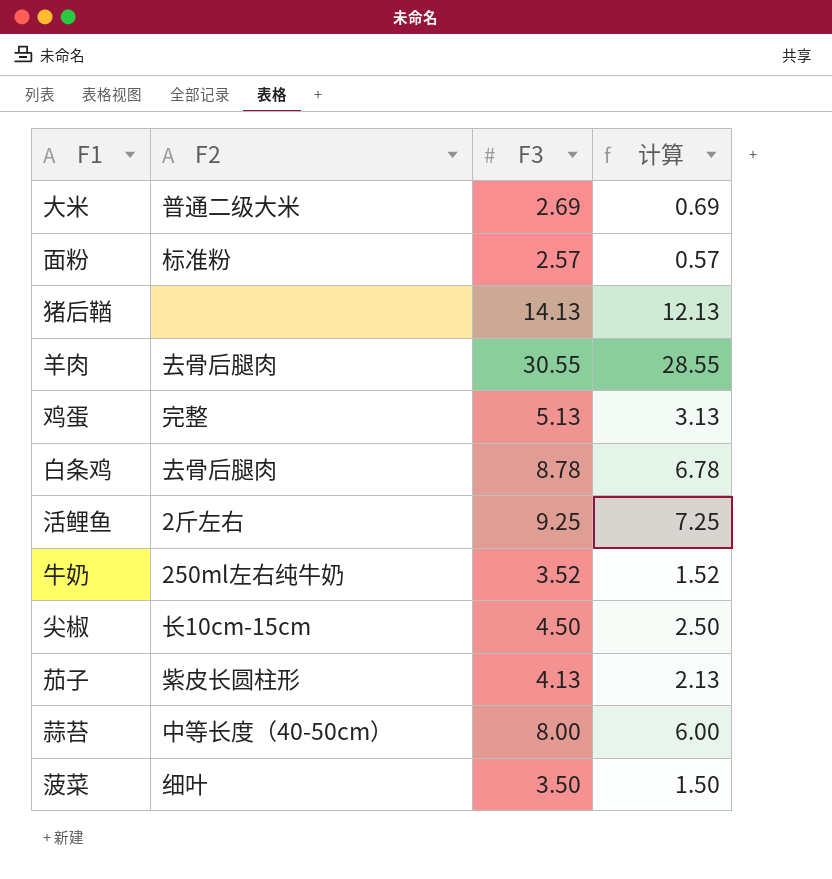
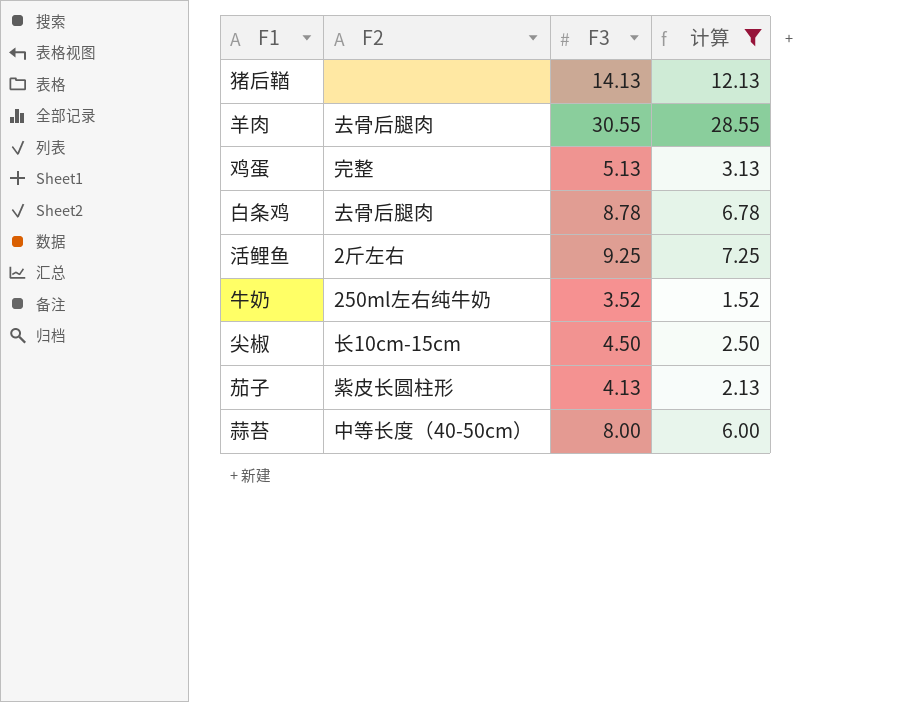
filter: none -> 计算 >= 1.52

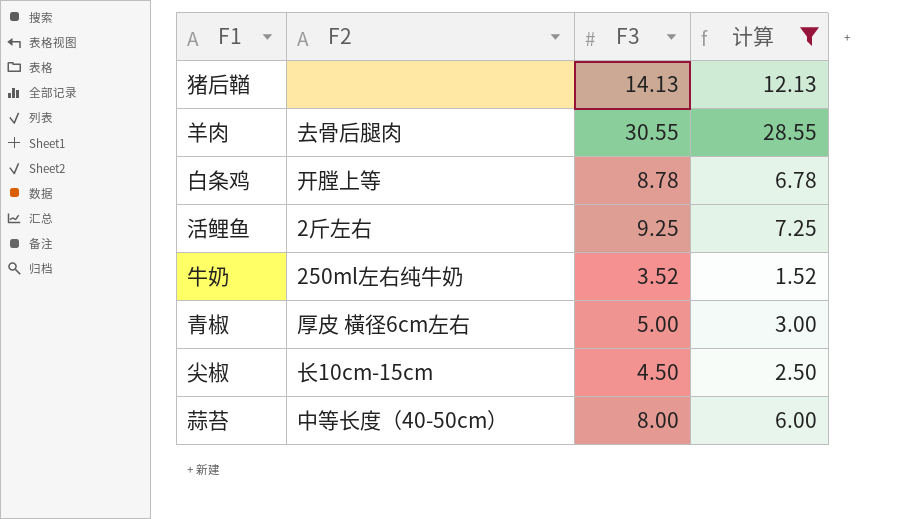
row 鸡蛋: 完整 | 5.13 | 3.13 -> none
row 茄子: 紫皮长圆柱形 | 4.13 | 2.13 -> none
白条鸡 | F2: 去骨后腿肉 -> 开膛上等
row 青椒: none -> 厚皮 橫径6cm左右 | 5.00 | 3.00

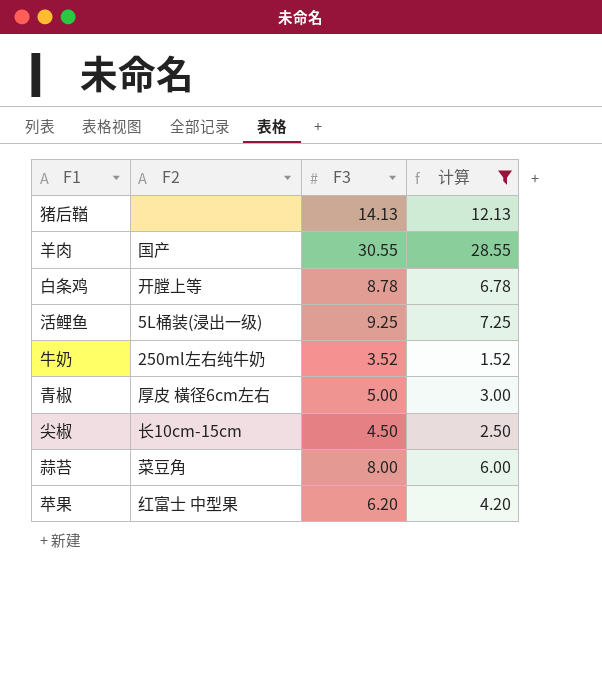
羊肉 | F2: 去骨后腿肉 -> 国产
活鲤鱼 | F2: 2斤左右 -> 5L桶装(浸出一级)
蒜苔 | F2: 中等长度（40-50cm） -> 菜豆角
row 苹果: none -> 红富士 中型果 | 6.20 | 4.20

